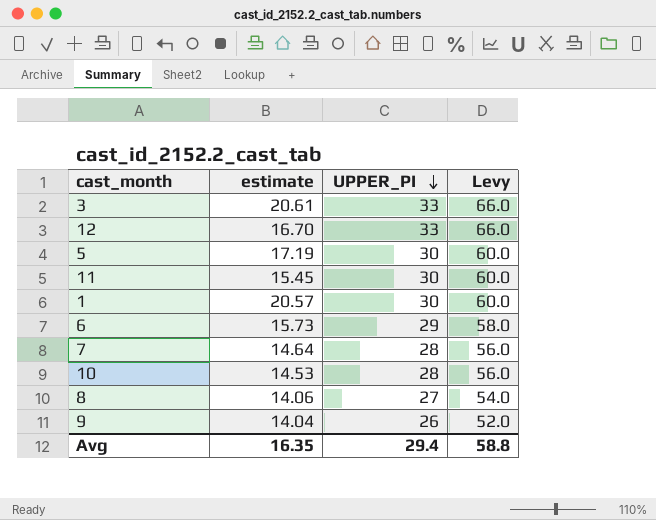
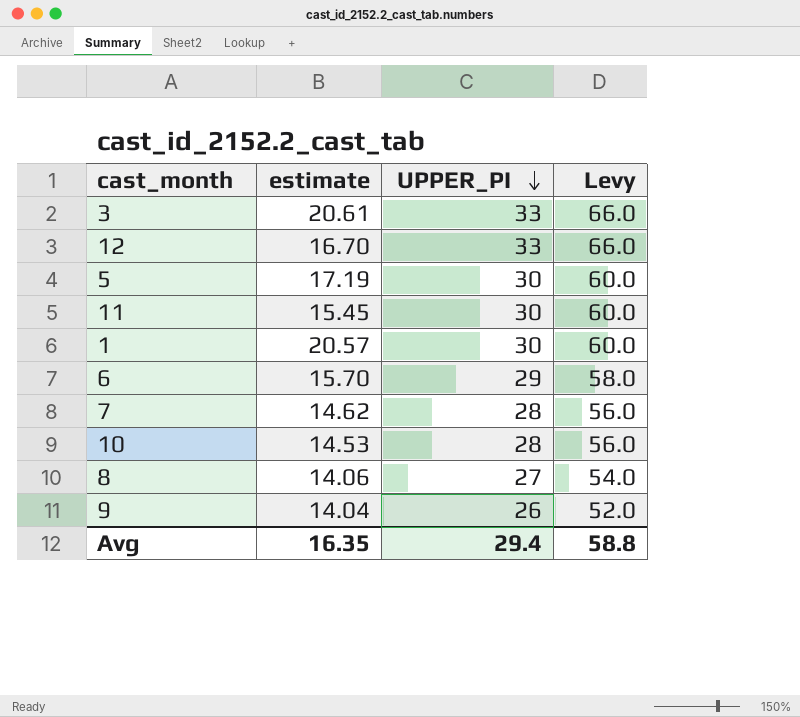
6 | estimate: 15.73 -> 15.70
7 | estimate: 14.64 -> 14.62

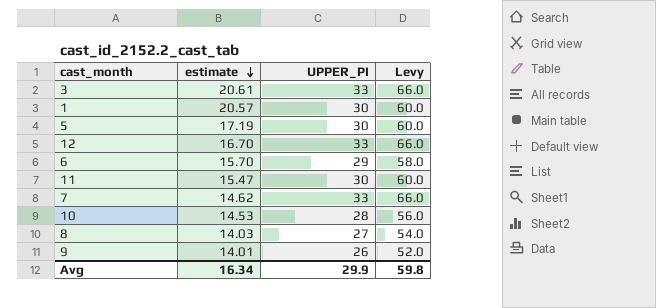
row order: UPPER_PI descending -> estimate descending
11 | estimate: 15.45 -> 15.47
7 | UPPER_PI: 28 -> 33
7 | Levy: 56.0 -> 66.0
8 | estimate: 14.06 -> 14.03
9 | estimate: 14.04 -> 14.01
Avg | estimate: 16.35 -> 16.34
Avg | UPPER_PI: 29.4 -> 29.9
Avg | Levy: 58.8 -> 59.8

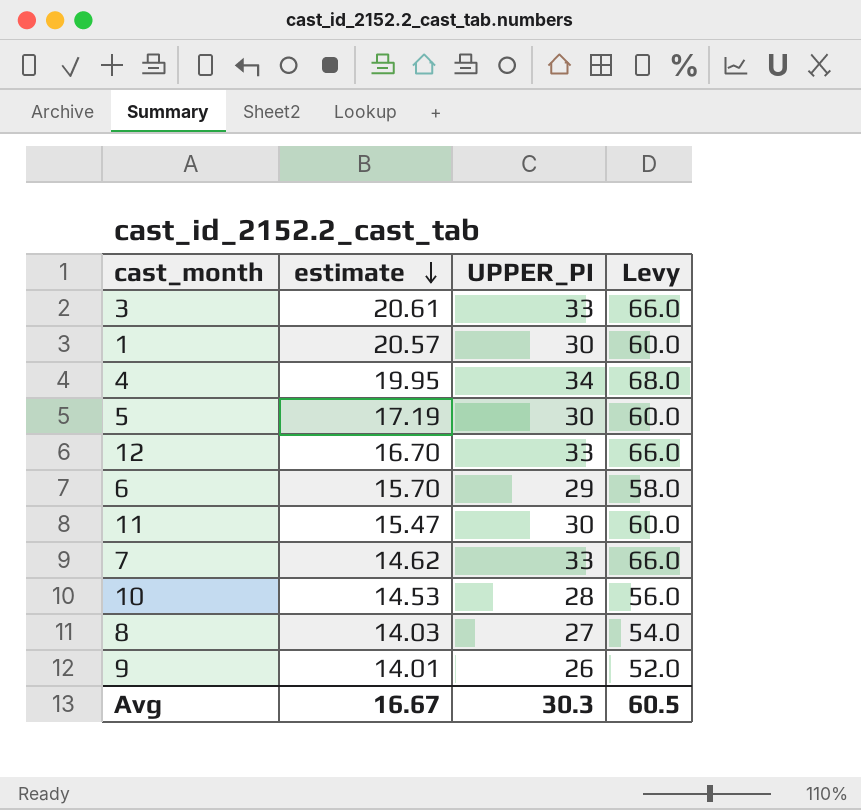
row 4: none -> 19.95 | 34 | 68.0
Avg | estimate: 16.34 -> 16.67
Avg | UPPER_PI: 29.9 -> 30.3
Avg | Levy: 59.8 -> 60.5

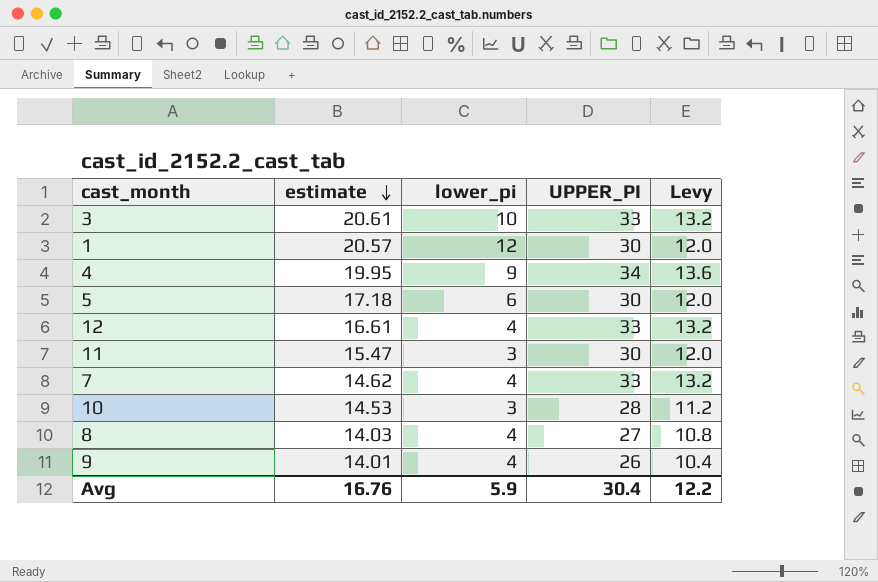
column lower_pi | position: none -> 3
column Levy | formula: [UPPER_PI] * 2 -> [UPPER_PI] * 0.4
row 6: 15.70 | 29 | 58.0 -> none
5 | estimate: 17.19 -> 17.18
12 | estimate: 16.70 -> 16.61
Avg | estimate: 16.67 -> 16.76
Avg | UPPER_PI: 30.3 -> 30.4
Avg | Levy: 60.5 -> 12.2

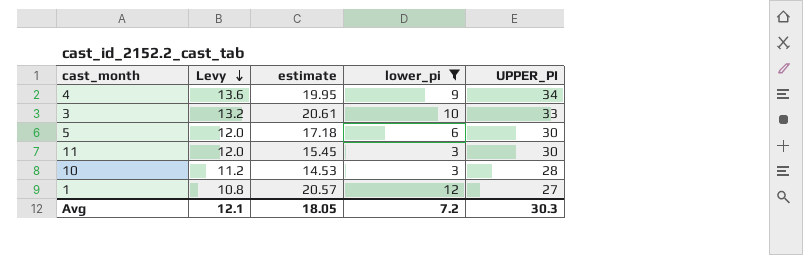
filter: none -> lower_pi != 4
row order: estimate descending -> Levy descending
column Levy | position: 5 -> 2
11 | estimate: 15.47 -> 15.45
1 | Levy: 12.0 -> 10.8
1 | UPPER_PI: 30 -> 27
Avg | Levy: 12.2 -> 12.1
Avg | estimate: 16.76 -> 18.05
Avg | lower_pi: 5.9 -> 7.2
Avg | UPPER_PI: 30.4 -> 30.3

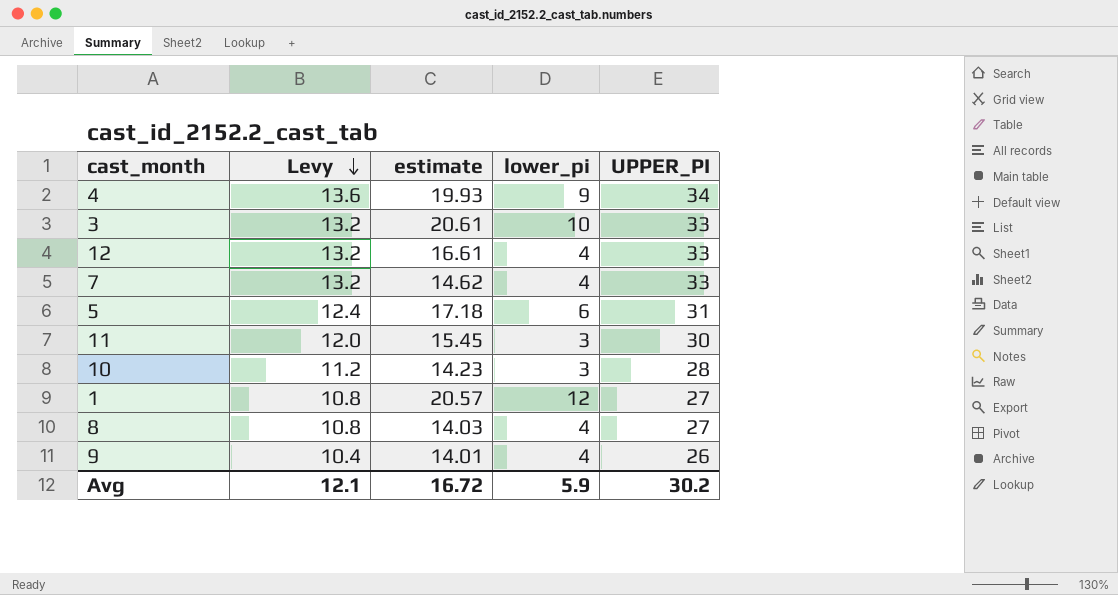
filter: lower_pi != 4 -> none
4 | estimate: 19.95 -> 19.93
5 | Levy: 12.0 -> 12.4
5 | UPPER_PI: 30 -> 31
10 | estimate: 14.53 -> 14.23
Avg | estimate: 18.05 -> 16.72
Avg | lower_pi: 7.2 -> 5.9
Avg | UPPER_PI: 30.3 -> 30.2

